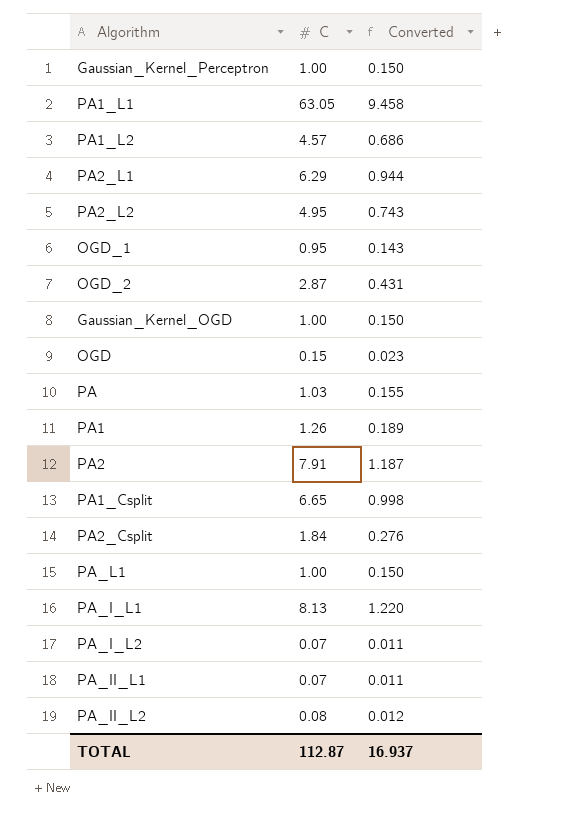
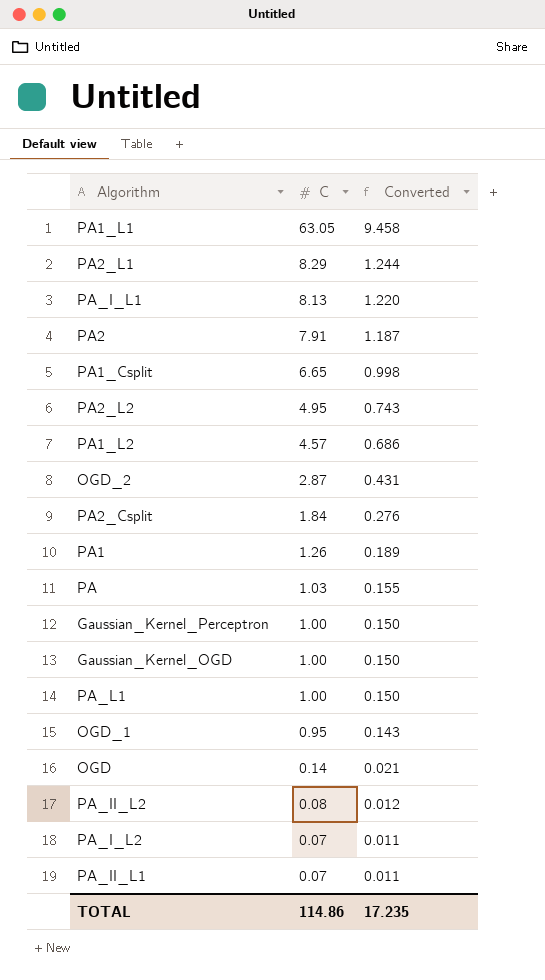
row order: none -> C descending
PA2_L1 | C: 6.29 -> 8.29
PA2_L1 | Converted: 0.944 -> 1.244
OGD | C: 0.15 -> 0.14
OGD | Converted: 0.023 -> 0.021
TOTAL | C: 112.87 -> 114.86
TOTAL | Converted: 16.937 -> 17.235

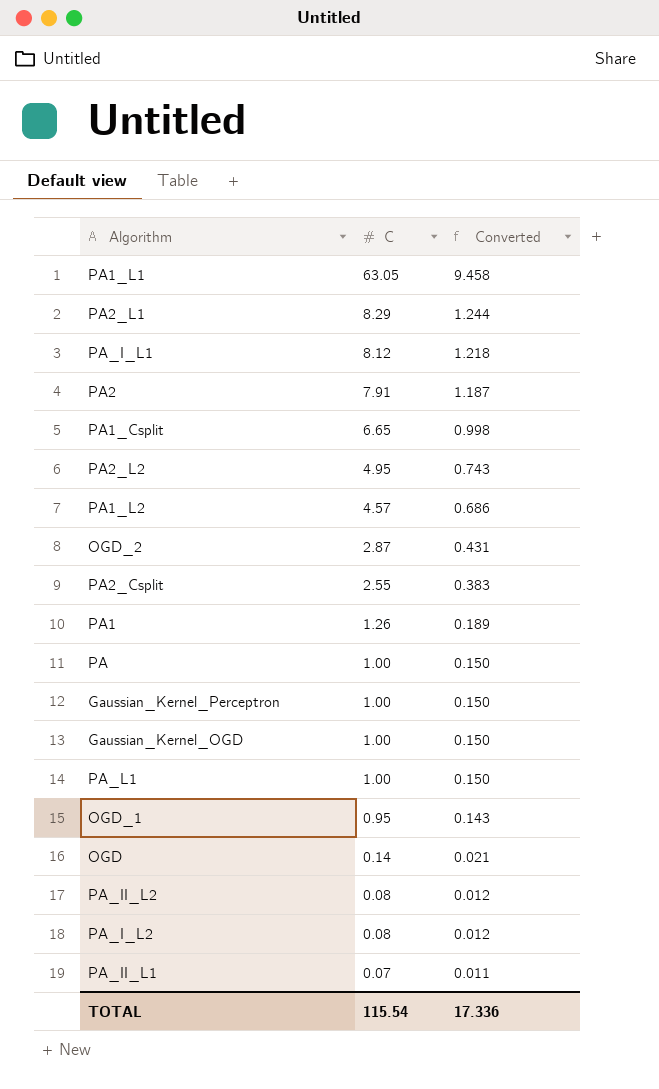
PA_I_L1 | C: 8.13 -> 8.12
PA_I_L1 | Converted: 1.220 -> 1.218
PA2_Csplit | C: 1.84 -> 2.55
PA2_Csplit | Converted: 0.276 -> 0.383
PA | C: 1.03 -> 1.00
PA | Converted: 0.155 -> 0.150
PA_I_L2 | C: 0.07 -> 0.08
PA_I_L2 | Converted: 0.011 -> 0.012
TOTAL | C: 114.86 -> 115.54
TOTAL | Converted: 17.235 -> 17.336

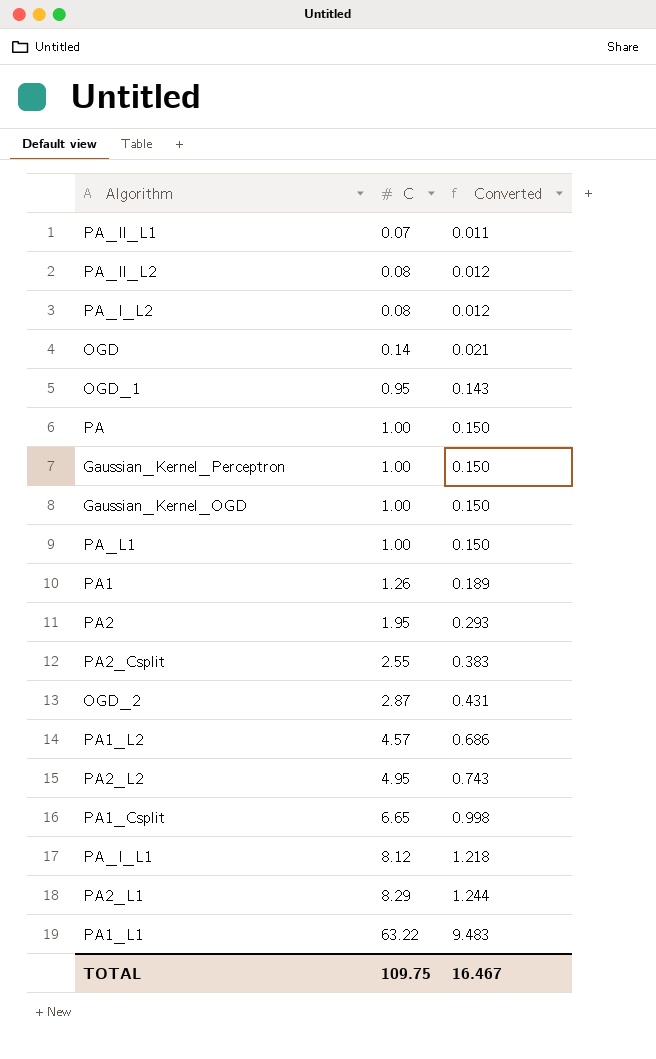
row order: C descending -> C ascending
PA2 | C: 7.91 -> 1.95
PA2 | Converted: 1.187 -> 0.293
PA1_L1 | C: 63.05 -> 63.22
PA1_L1 | Converted: 9.458 -> 9.483
TOTAL | C: 115.54 -> 109.75
TOTAL | Converted: 17.336 -> 16.467

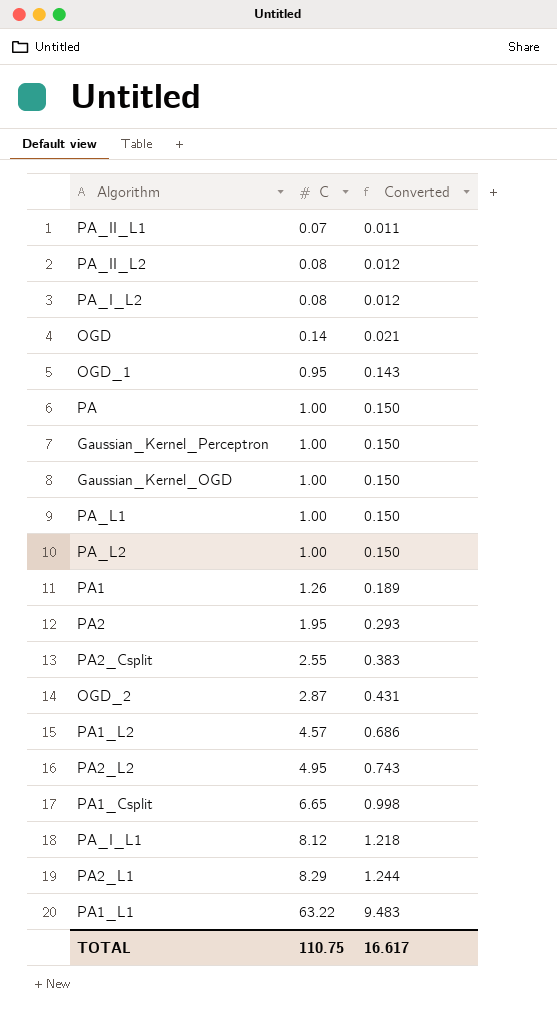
row PA_L2: none -> 1.00 | 0.150
TOTAL | C: 109.75 -> 110.75
TOTAL | Converted: 16.467 -> 16.617

